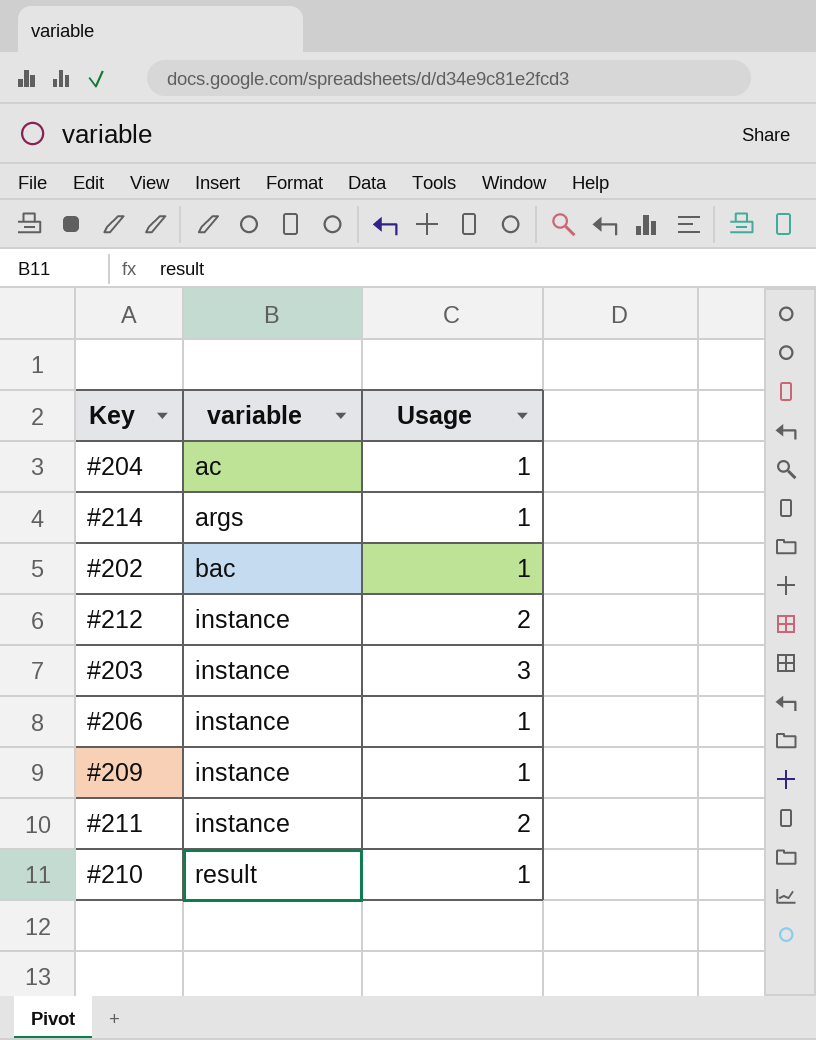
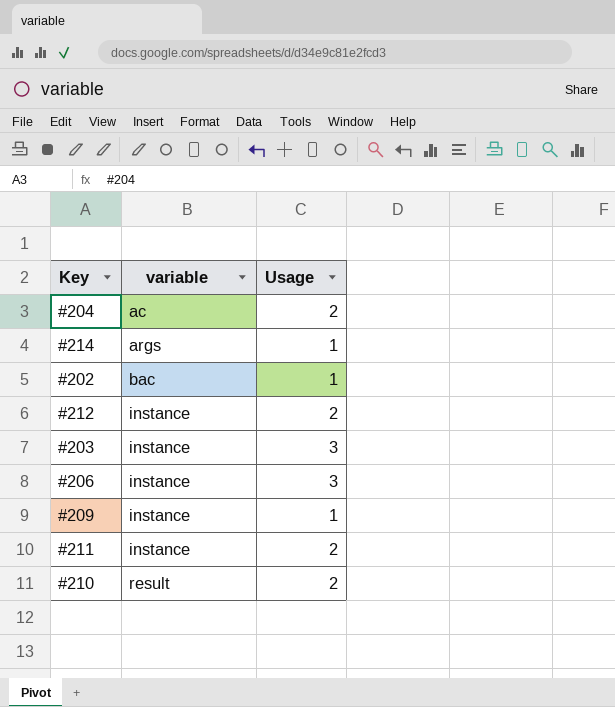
#204 | Usage: 1 -> 2
#206 | Usage: 1 -> 3
#210 | Usage: 1 -> 2

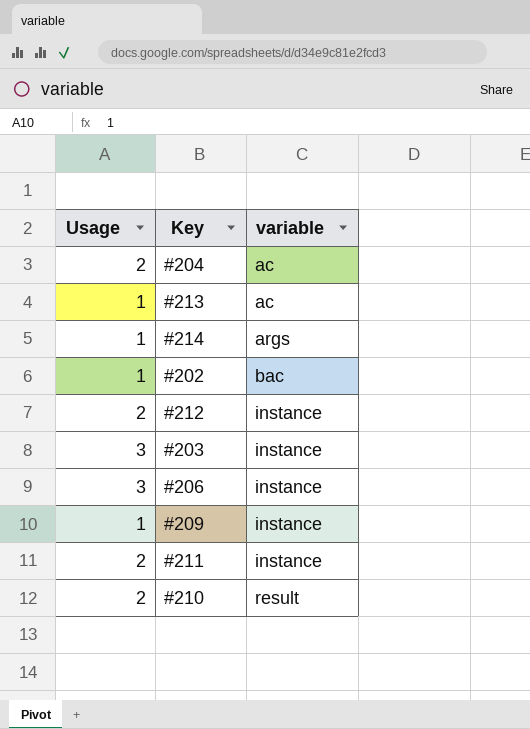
column Usage | position: 3 -> 1
row #213: none -> 1 | ac

